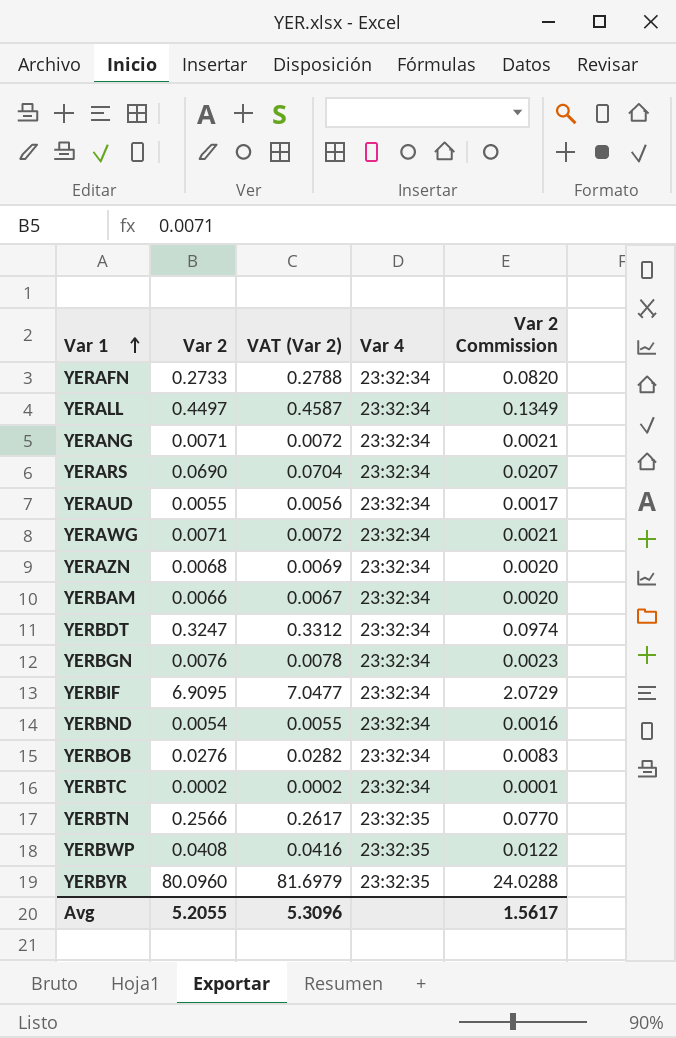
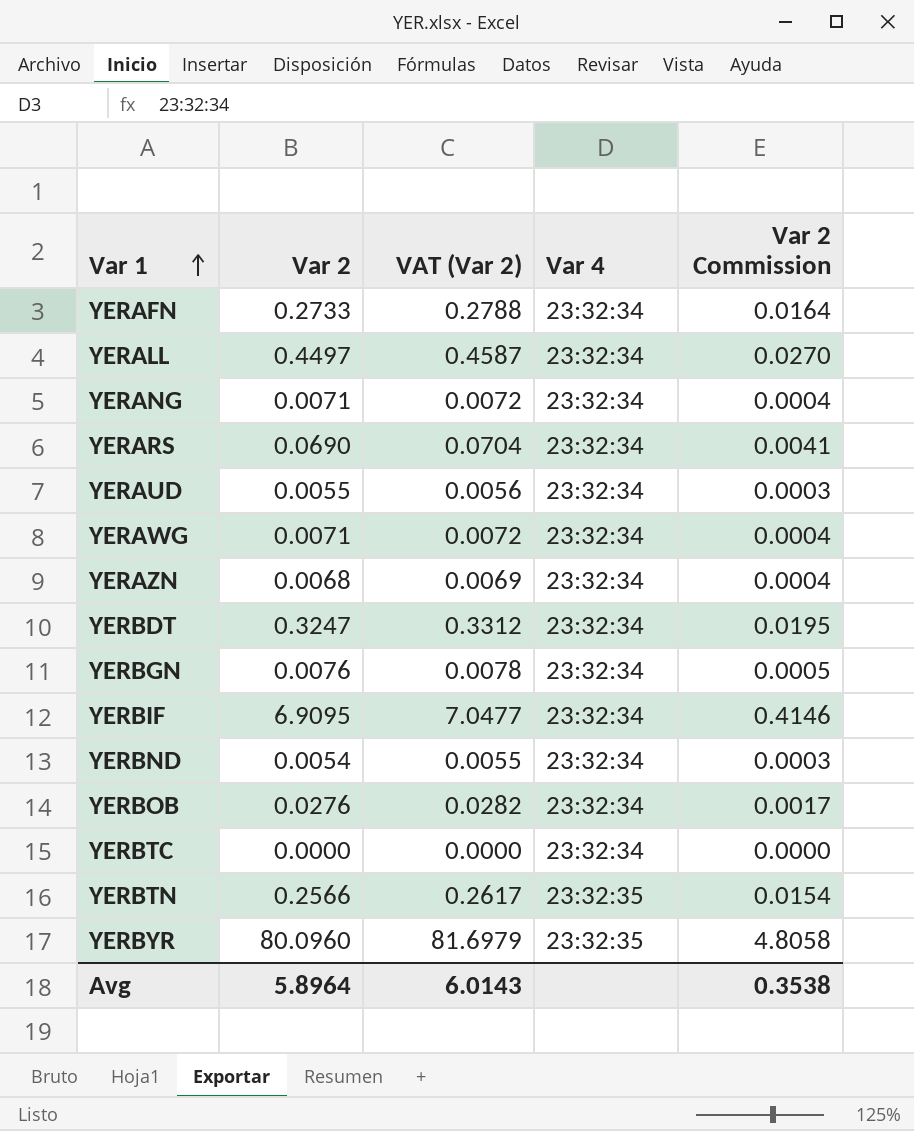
column Var 2 Commission | formula: [Var 2] * 0.3 -> [Var 2] * 0.06
row YERBAM: 0.0066 | 0.0067 | 23:32:34 | 0.0020 -> none
row YERBWP: 0.0408 | 0.0416 | 23:32:35 | 0.0122 -> none
YERBTC | Var 2: 0.0002 -> 0.0000
YERBTC | VAT (Var 2): 0.0002 -> 0.0000
Avg | Var 2: 5.2055 -> 5.8964
Avg | VAT (Var 2): 5.3096 -> 6.0143
Avg | Var 2 Commission: 1.5617 -> 0.3538

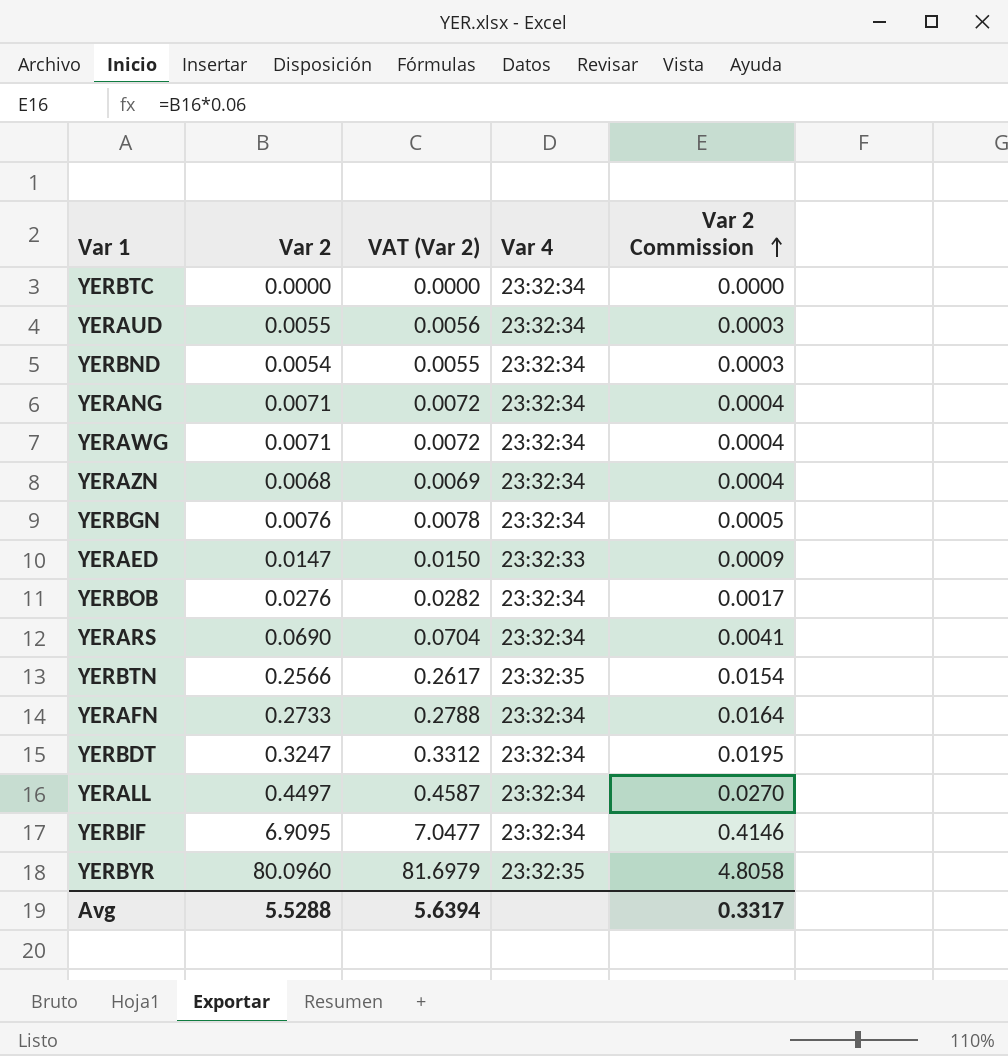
row order: Var 1 ascending -> Var 2 Commission ascending
row YERAED: none -> 0.0147 | 0.0150 | 23:32:33 | 0.0009
Avg | Var 2: 5.8964 -> 5.5288
Avg | VAT (Var 2): 6.0143 -> 5.6394
Avg | Var 2 Commission: 0.3538 -> 0.3317

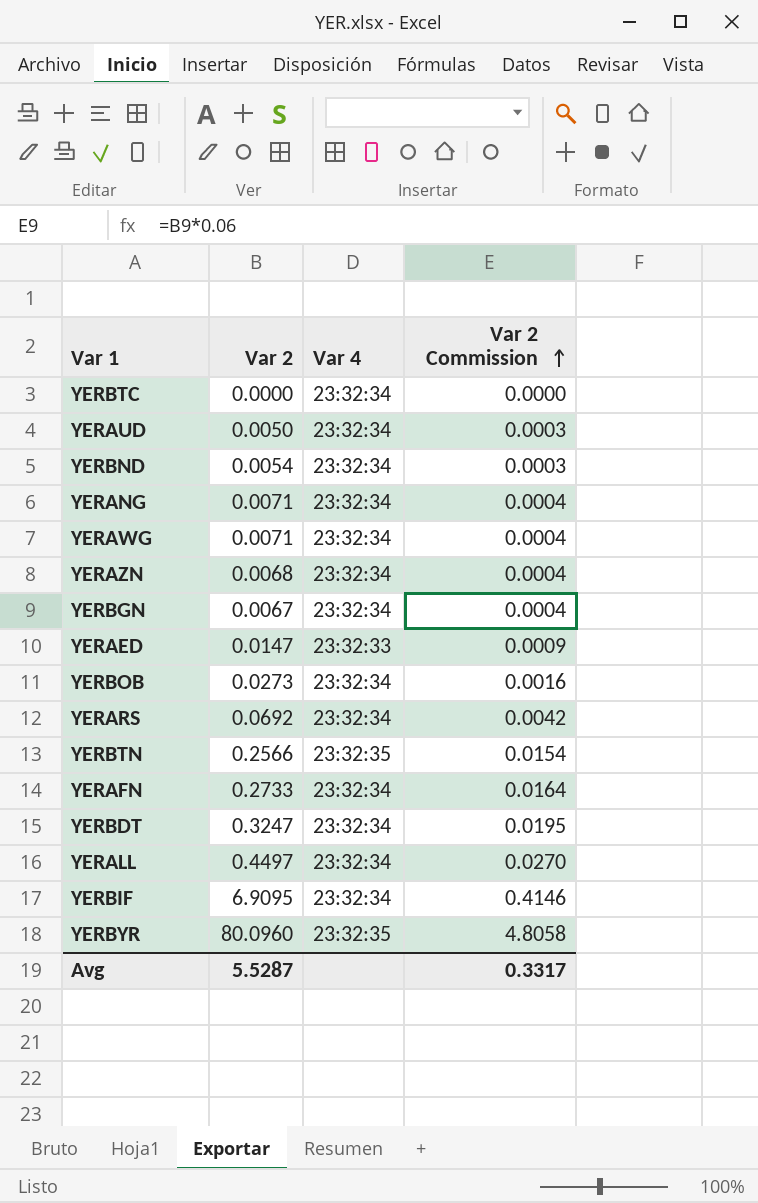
column VAT (Var 2) | formula: [Var 2] * 1.02 -> none
YERAUD | Var 2: 0.0055 -> 0.0050
YERBGN | Var 2: 0.0076 -> 0.0067
YERBGN | Var 2 Commission: 0.0005 -> 0.0004
YERBOB | Var 2: 0.0276 -> 0.0273
YERBOB | Var 2 Commission: 0.0017 -> 0.0016
YERARS | Var 2: 0.0690 -> 0.0692
YERARS | Var 2 Commission: 0.0041 -> 0.0042
Avg | Var 2: 5.5288 -> 5.5287

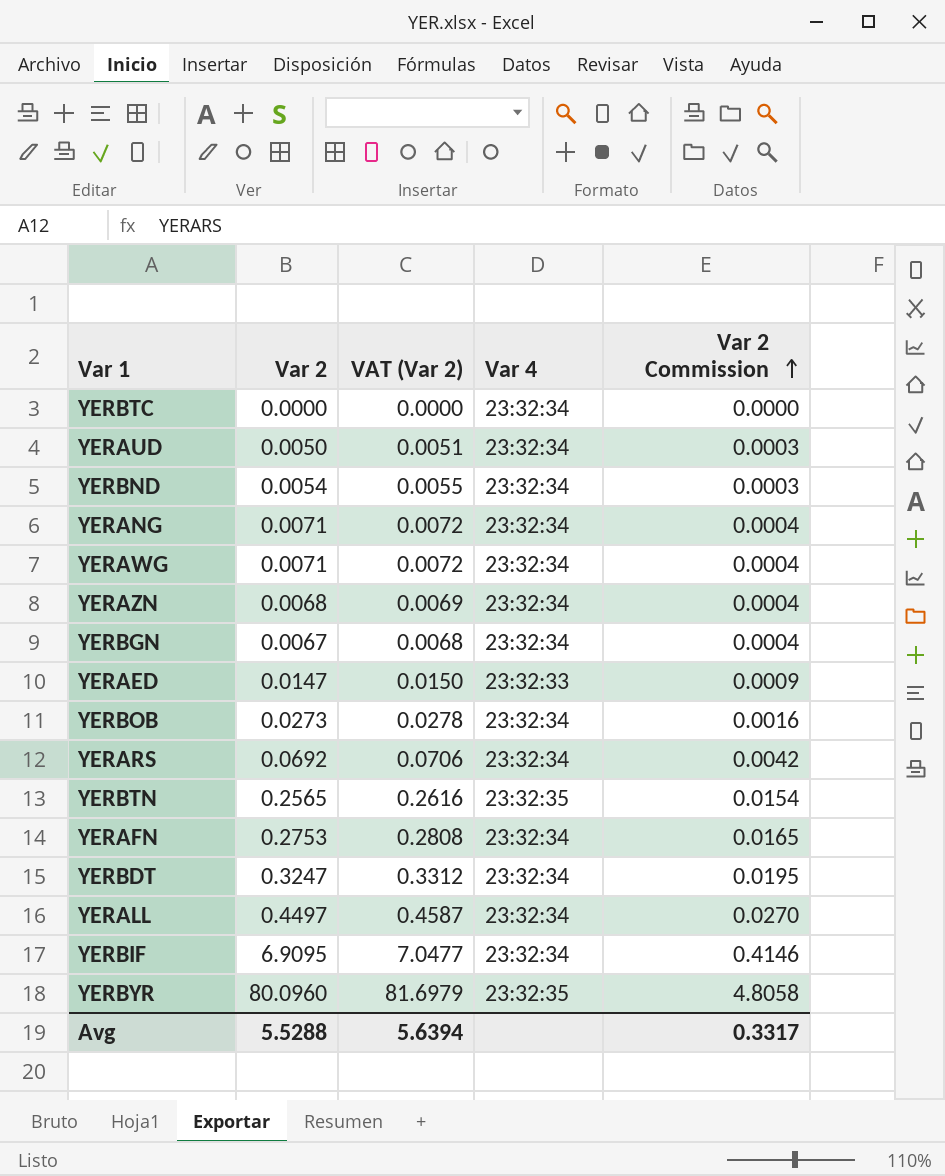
column VAT (Var 2) | formula: none -> [Var 2] * 1.02
YERBTN | Var 2: 0.2566 -> 0.2565
YERAFN | Var 2: 0.2733 -> 0.2753
YERAFN | Var 2 Commission: 0.0164 -> 0.0165
Avg | Var 2: 5.5287 -> 5.5288

